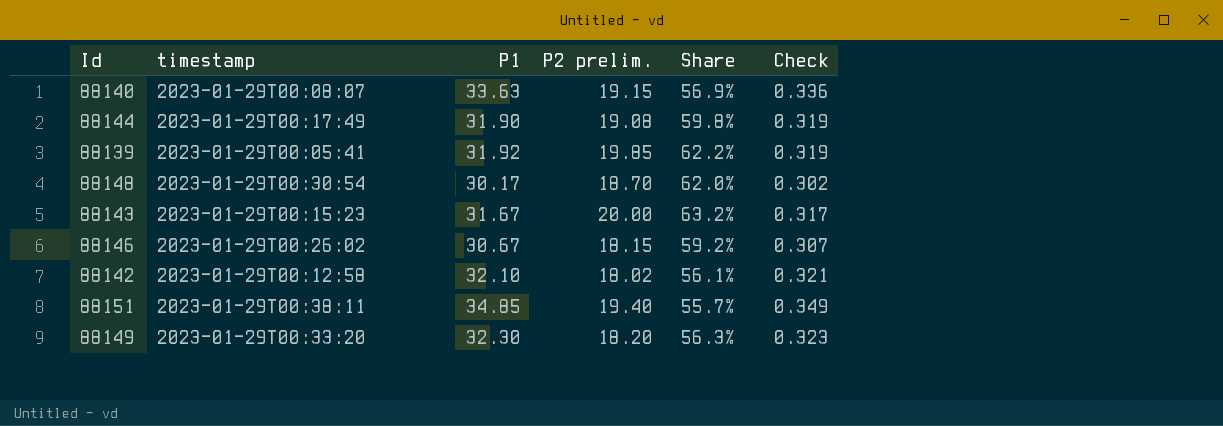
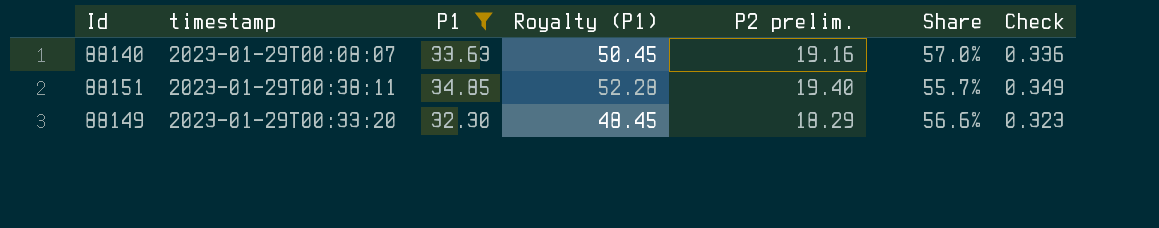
filter: none -> P1 >= 32.30
column Royalty (P1) | formula: none -> [P1] * 1.5
88140 | P2 prelim.: 19.15 -> 19.16
88140 | Share: 56.9% -> 57.0%
88149 | P2 prelim.: 18.20 -> 18.29
88149 | Share: 56.3% -> 56.6%

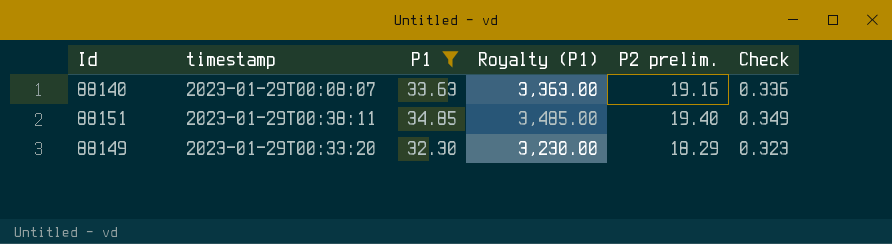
column Share | formula: [P2 prelim.] / [P1] -> none
column Royalty (P1) | formula: [P1] * 1.5 -> [P1] * 100

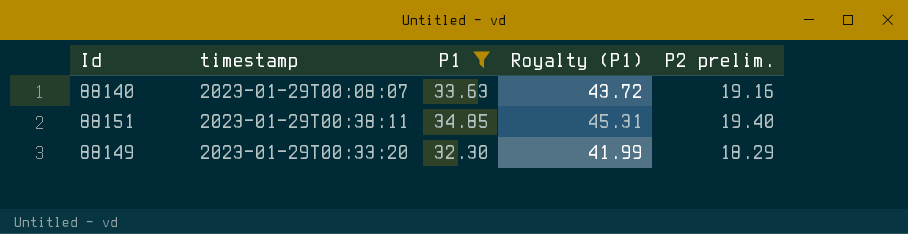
column Check | formula: [P1] * 0.01 -> none
column Royalty (P1) | formula: [P1] * 100 -> [P1] * 1.3

